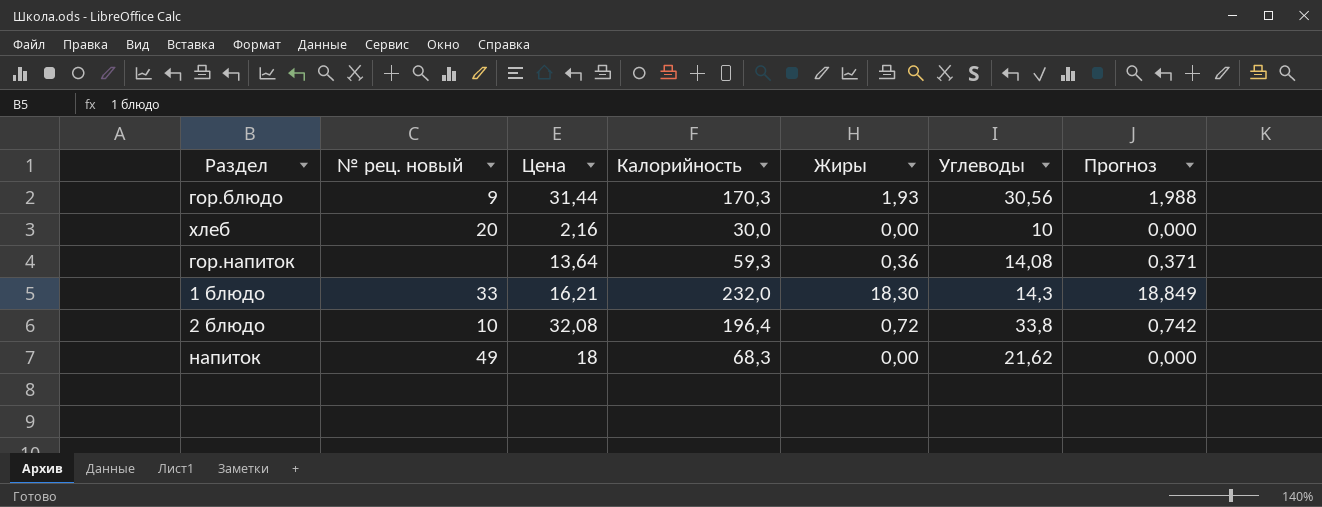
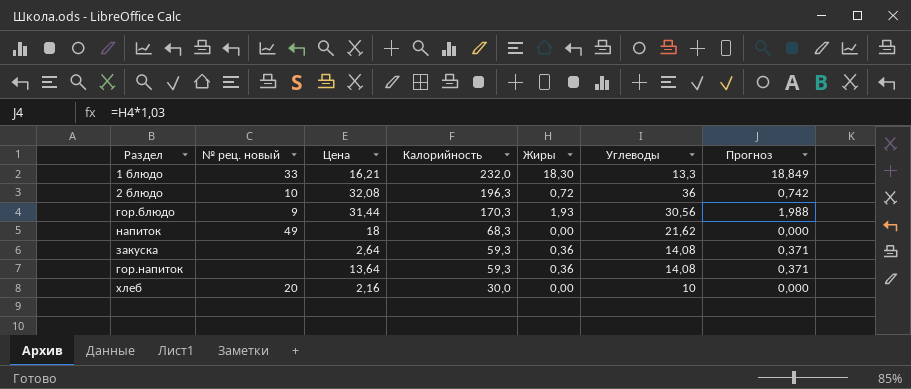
row order: none -> Калорийность descending
1 блюдо | Углеводы: 14,3 -> 13,3
2 блюдо | Калорийность: 196,4 -> 196,3
2 блюдо | Углеводы: 33,8 -> 36
row закуска: none -> none | 2,64 | 59,3 | 0,36 | 14,08 | 0,371

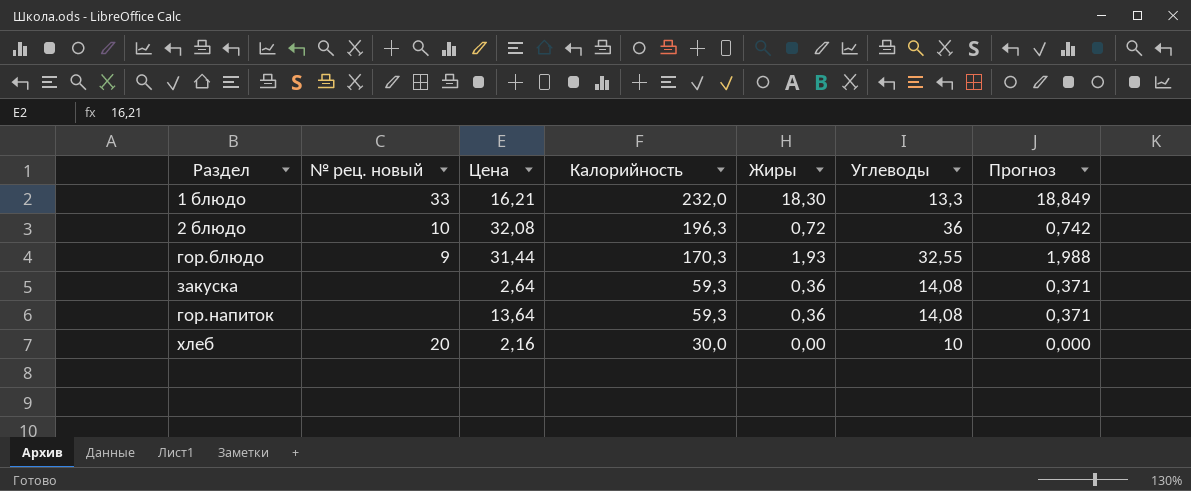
row напиток: 49 | 18 | 68,3 | 0,00 | 21,62 | 0,000 -> none
гор.блюдо | Углеводы: 30,56 -> 32,55

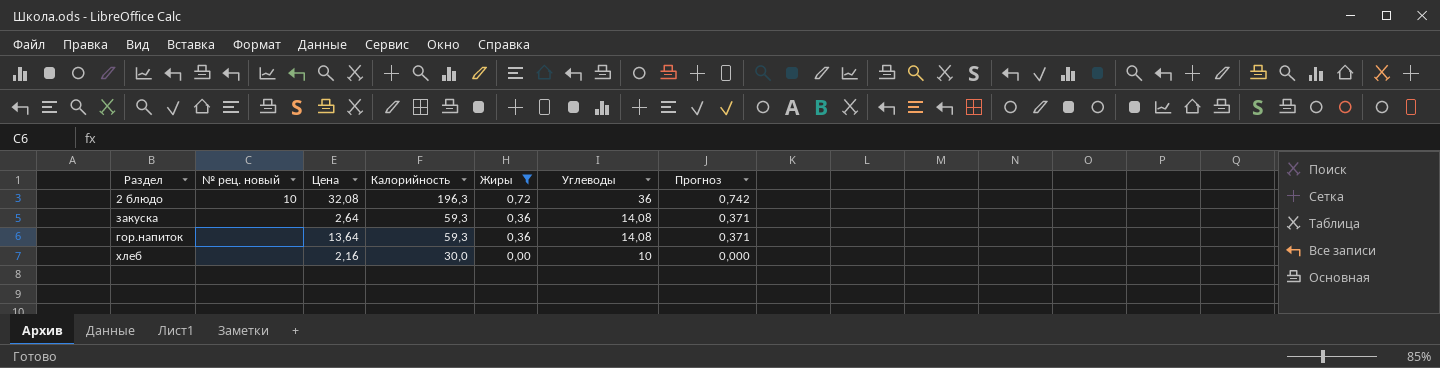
filter: none -> Жиры <= 0,72
хлеб | № рец. новый: 20 -> none

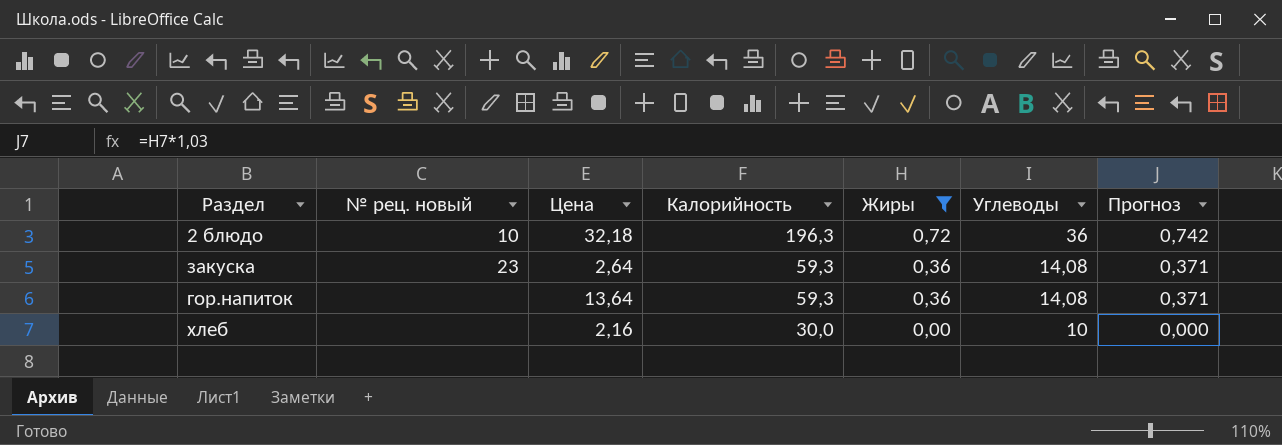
2 блюдо | Цена: 32,08 -> 32,18
закуска | № рец. новый: none -> 23

